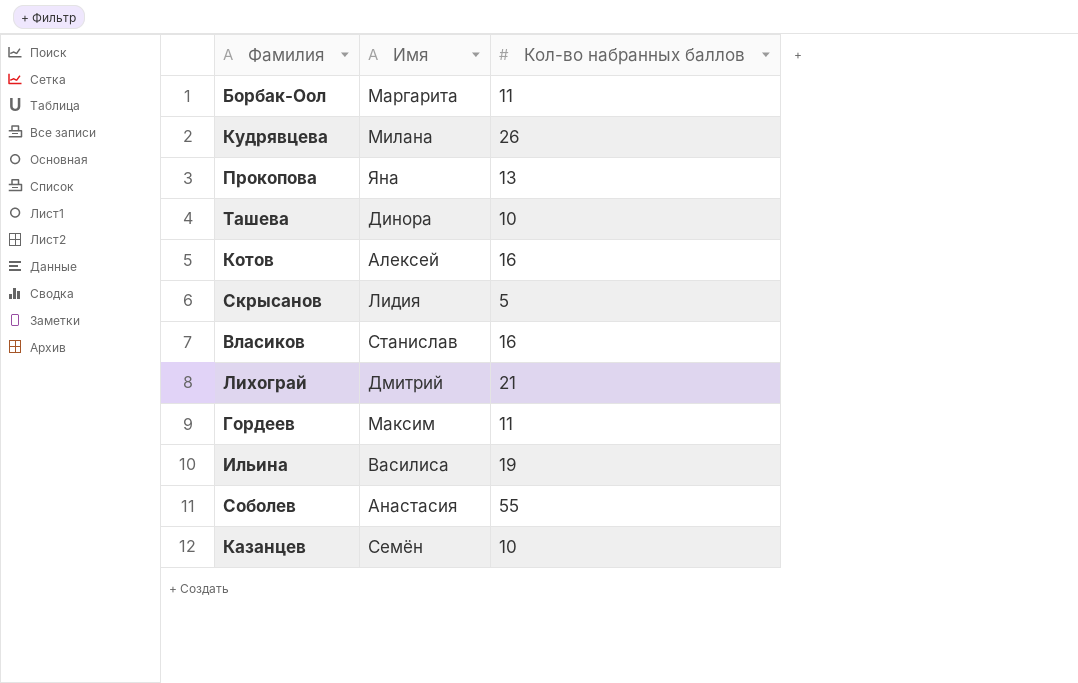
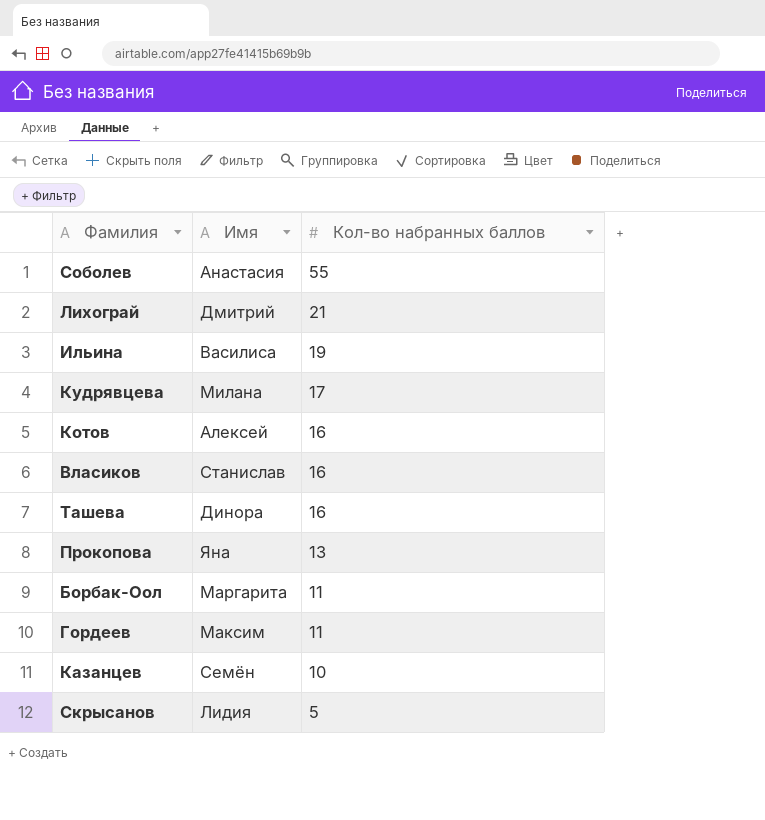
row order: none -> Кол-во набранных баллов descending
Кудрявцева | Кол-во набранных баллов: 26 -> 17
Ташева | Кол-во набранных баллов: 10 -> 16

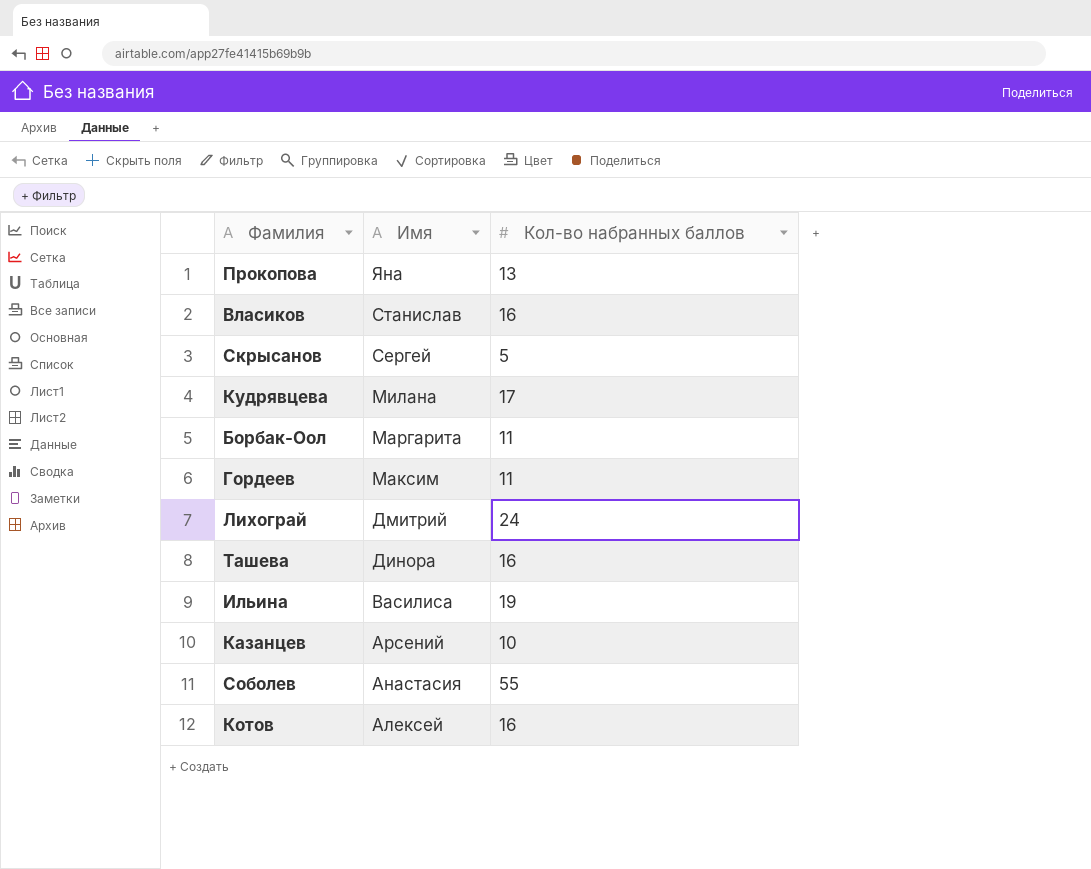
row order: Кол-во набранных баллов descending -> Имя descending
Скрысанов | Имя: Лидия -> Сергей
Лихограй | Кол-во набранных баллов: 21 -> 24
Казанцев | Имя: Семён -> Арсений

